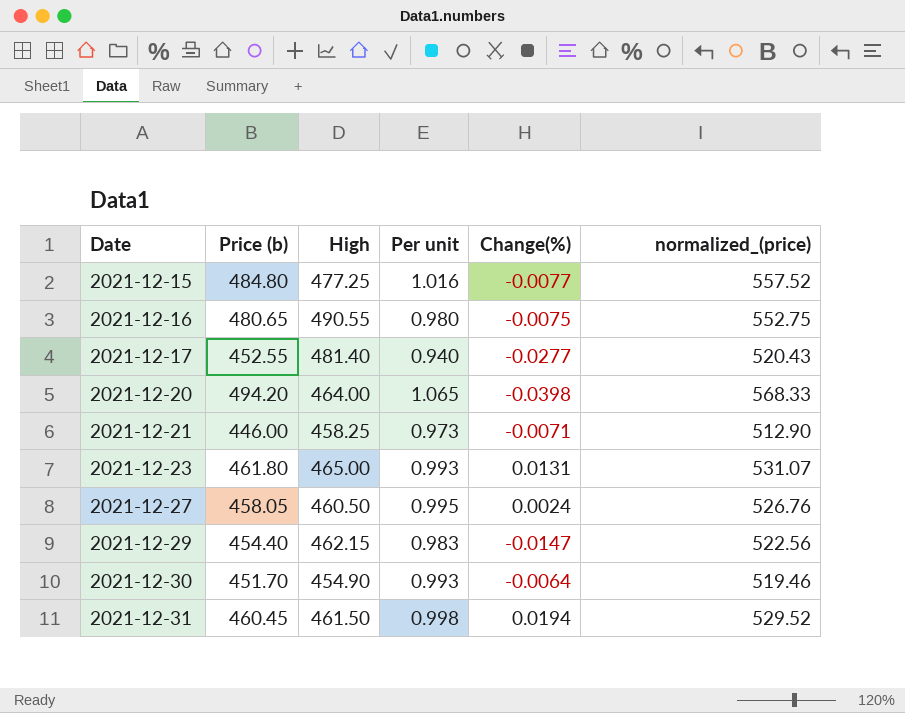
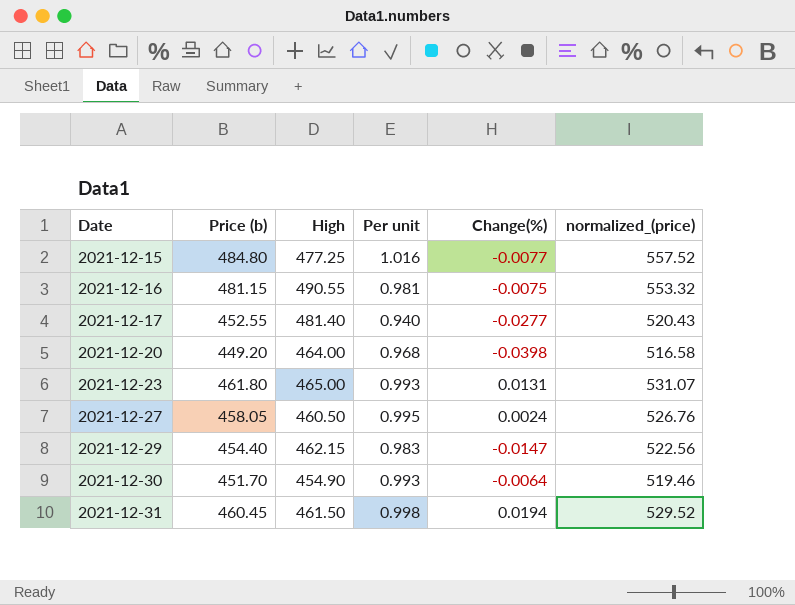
row 2021-12-21: 446.00 | 458.25 | 0.973 | -0.0071 | 512.90 -> none
2021-12-16 | Price (b): 480.65 -> 481.15
2021-12-16 | Per unit: 0.980 -> 0.981
2021-12-16 | normalized_(price): 552.75 -> 553.32
2021-12-20 | Price (b): 494.20 -> 449.20
2021-12-20 | Per unit: 1.065 -> 0.968
2021-12-20 | normalized_(price): 568.33 -> 516.58

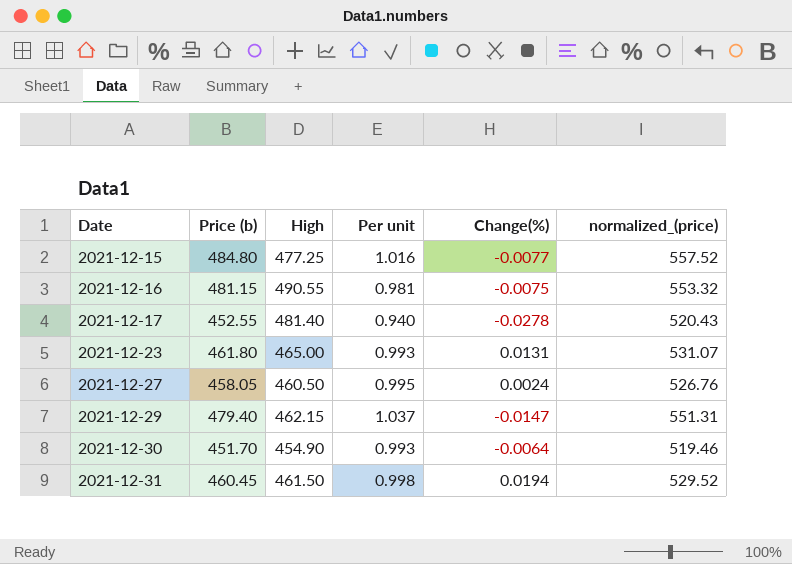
row 2021-12-20: 449.20 | 464.00 | 0.968 | -0.0398 | 516.58 -> none
2021-12-17 | Change(%): -0.0277 -> -0.0278
2021-12-29 | Price (b): 454.40 -> 479.40
2021-12-29 | Per unit: 0.983 -> 1.037
2021-12-29 | normalized_(price): 522.56 -> 551.31

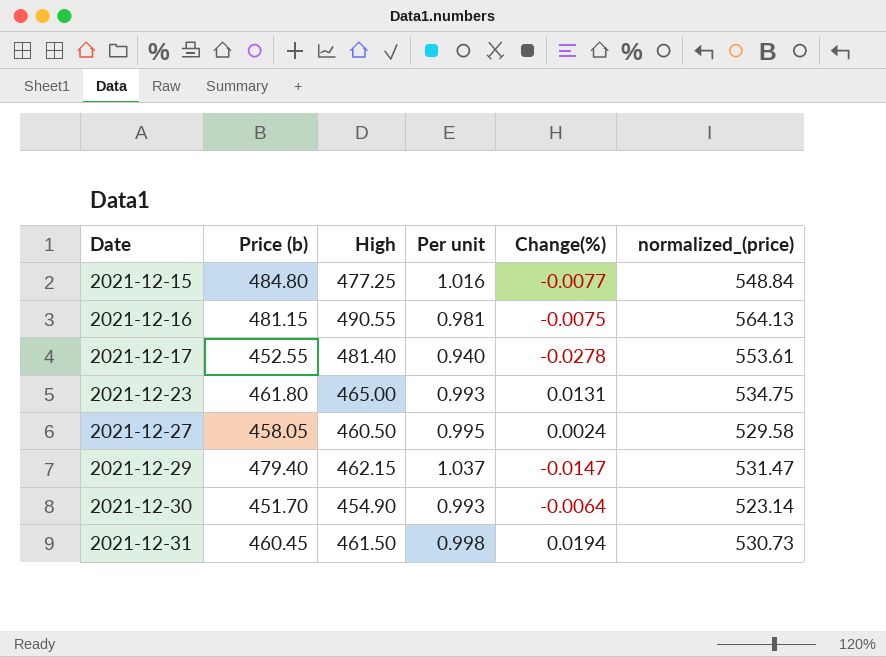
column normalized_(price) | formula: [Price (b)] * 1.15 -> [High] * 1.15

